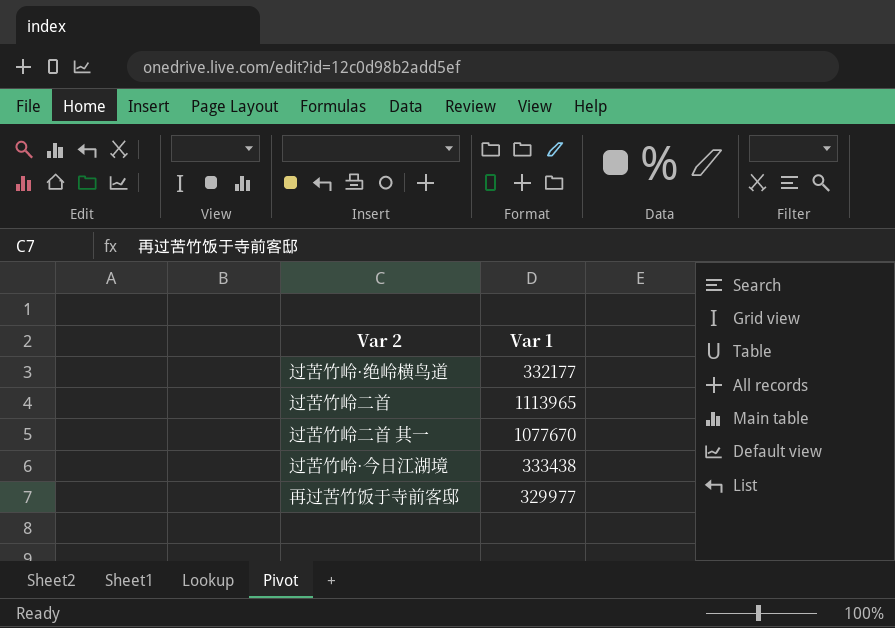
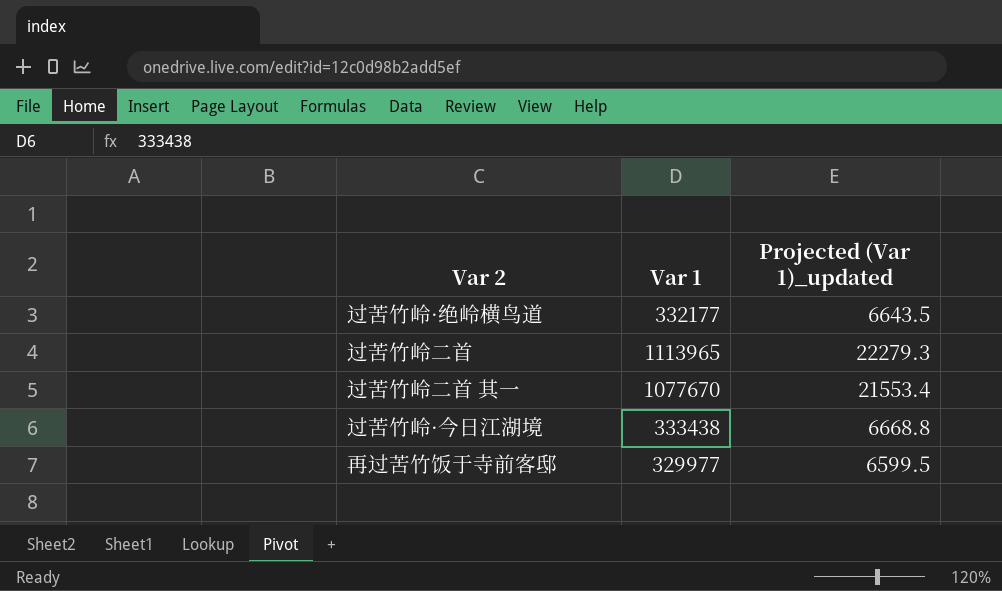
column Projected (Var 1)_updated | formula: none -> [Var 1] * 0.02

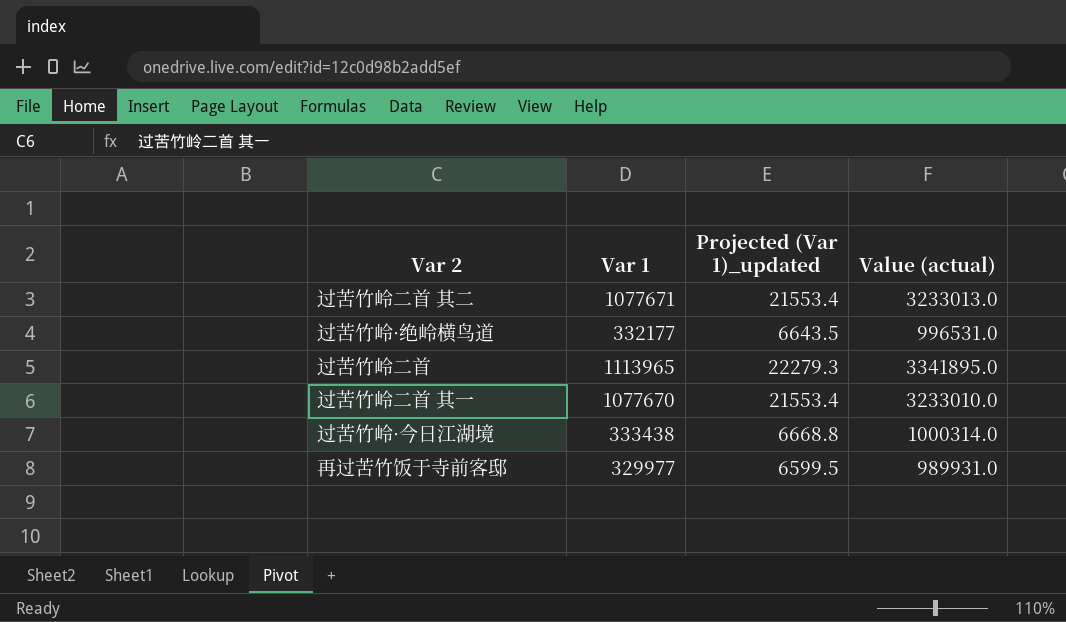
column Value (actual) | formula: none -> [Var 1] * 3
row 过苦竹岭二首 其二: none -> 1077671 | 21553.4 | 3233013.0

